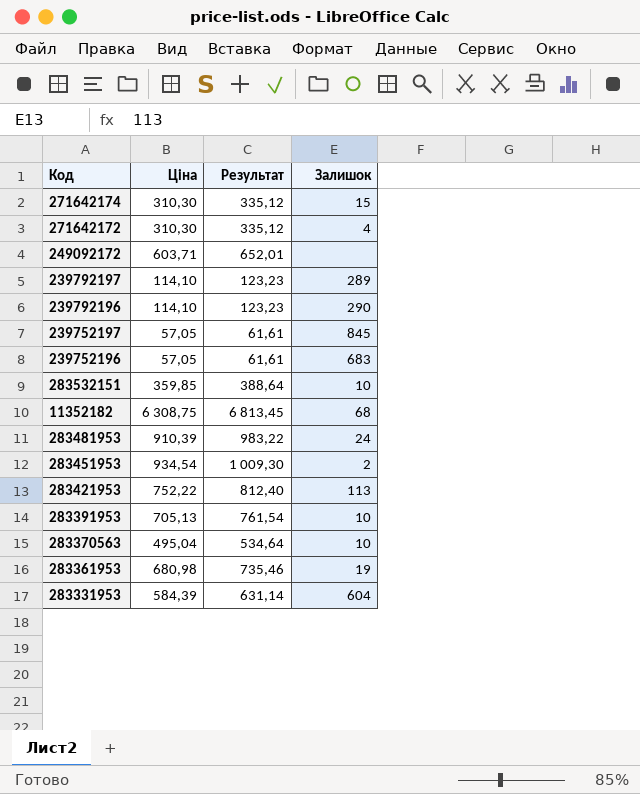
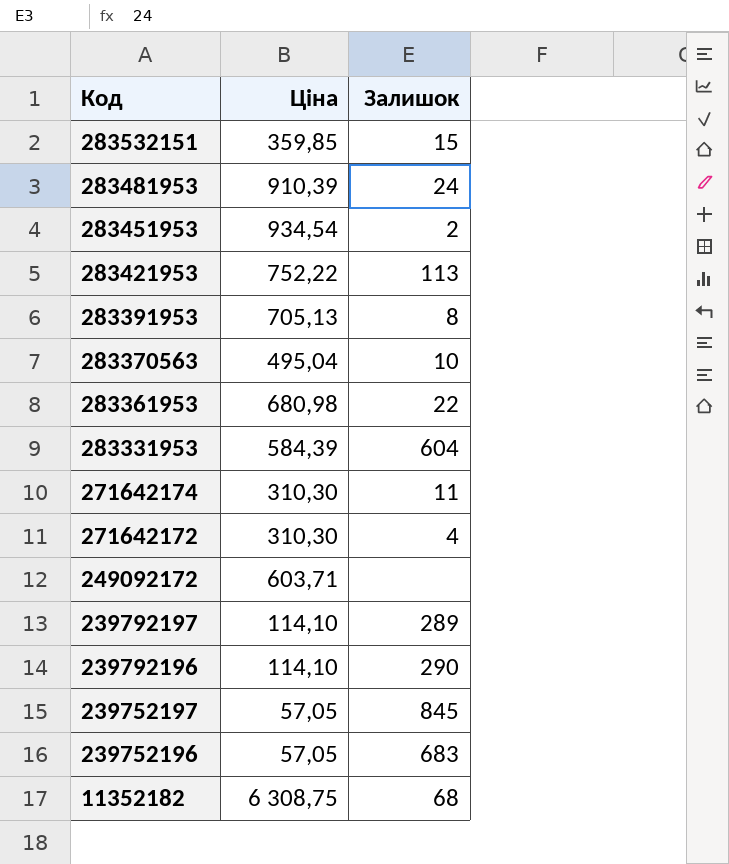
row order: none -> Код descending
column Результат | formula: [Ціна] * 1,08 -> none
283532151 | Залишок: 10 -> 15
283391953 | Залишок: 10 -> 8
283361953 | Залишок: 19 -> 22
271642174 | Залишок: 15 -> 11

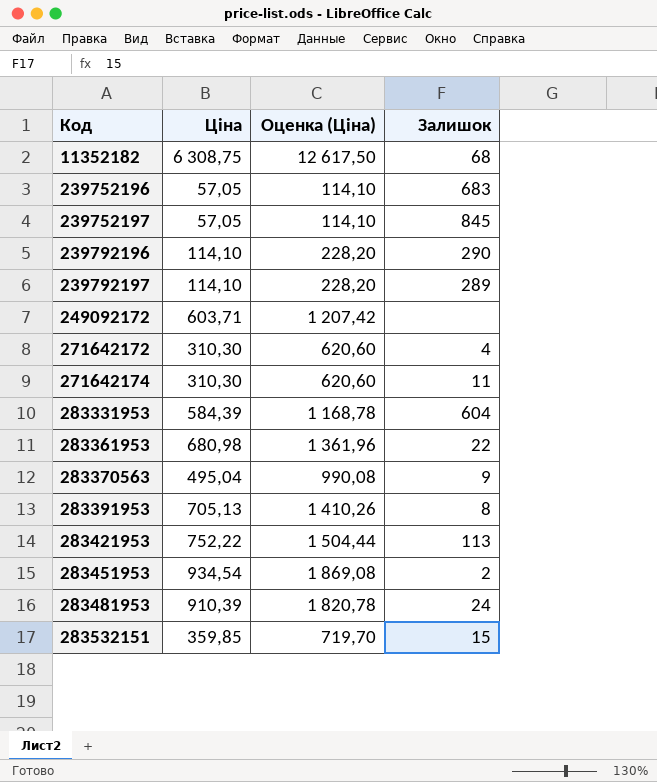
row order: Код descending -> Код ascending
column Оценка (Ціна) | formula: none -> [Ціна] * 2
283370563 | Залишок: 10 -> 9

